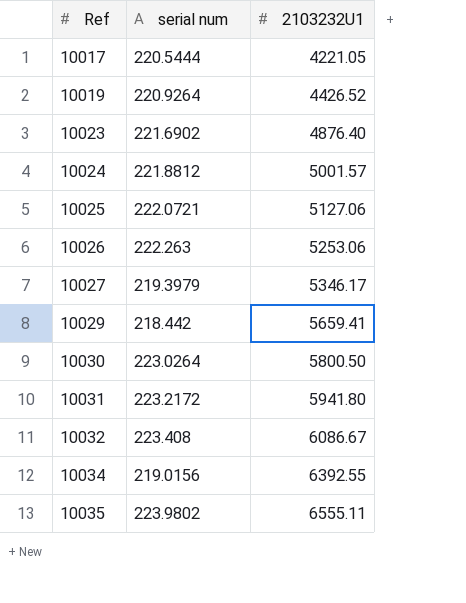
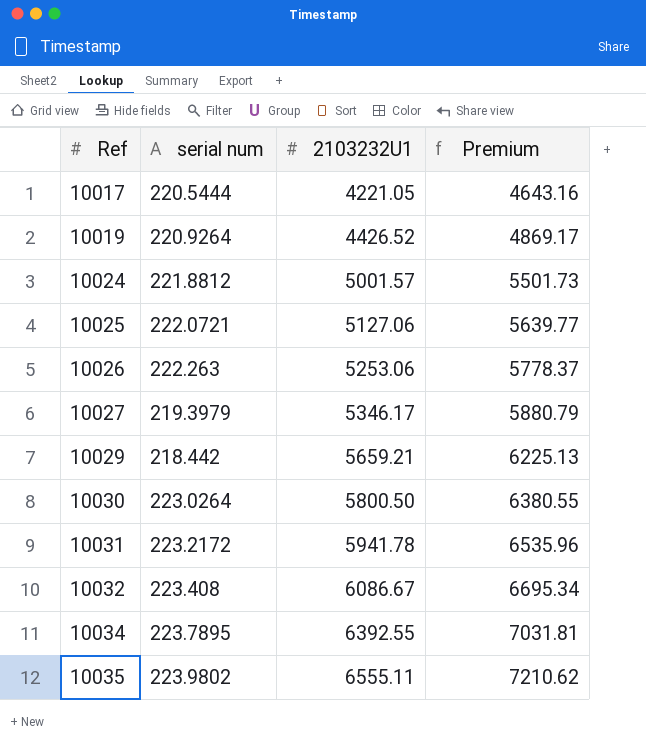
column Premium | formula: none -> [2103232U1] * 1.1
row 10023: 221.6902 | 4876.40 -> none
10029 | 2103232U1: 5659.41 -> 5659.21
10031 | 2103232U1: 5941.80 -> 5941.78
10034 | serial num: 219.0156 -> 223.7895

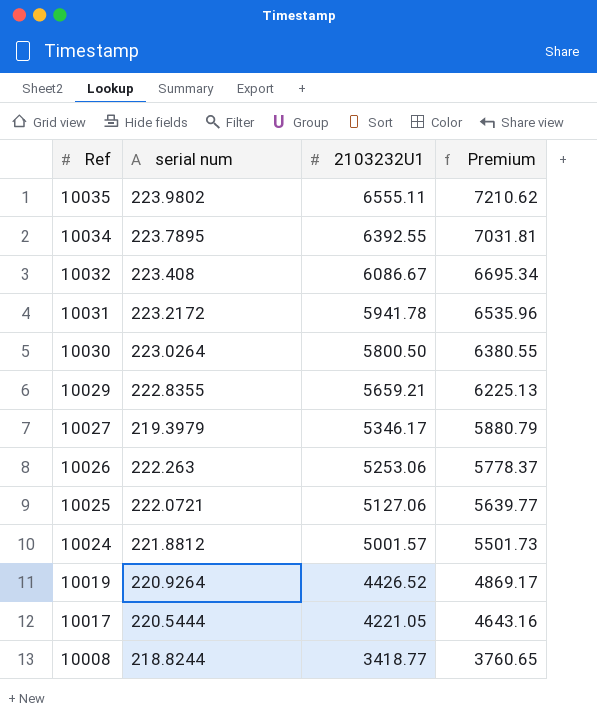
row order: Ref ascending -> Ref descending
10029 | serial num: 218.442 -> 222.8355
row 10008: none -> 218.8244 | 3418.77 | 3760.65

